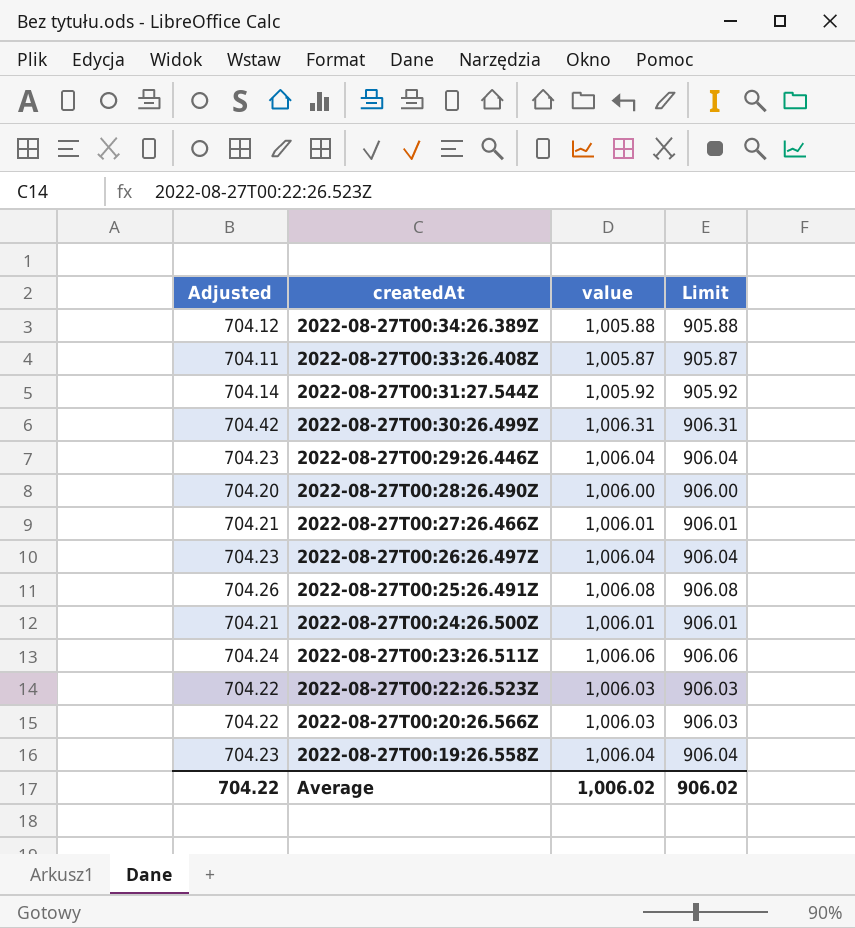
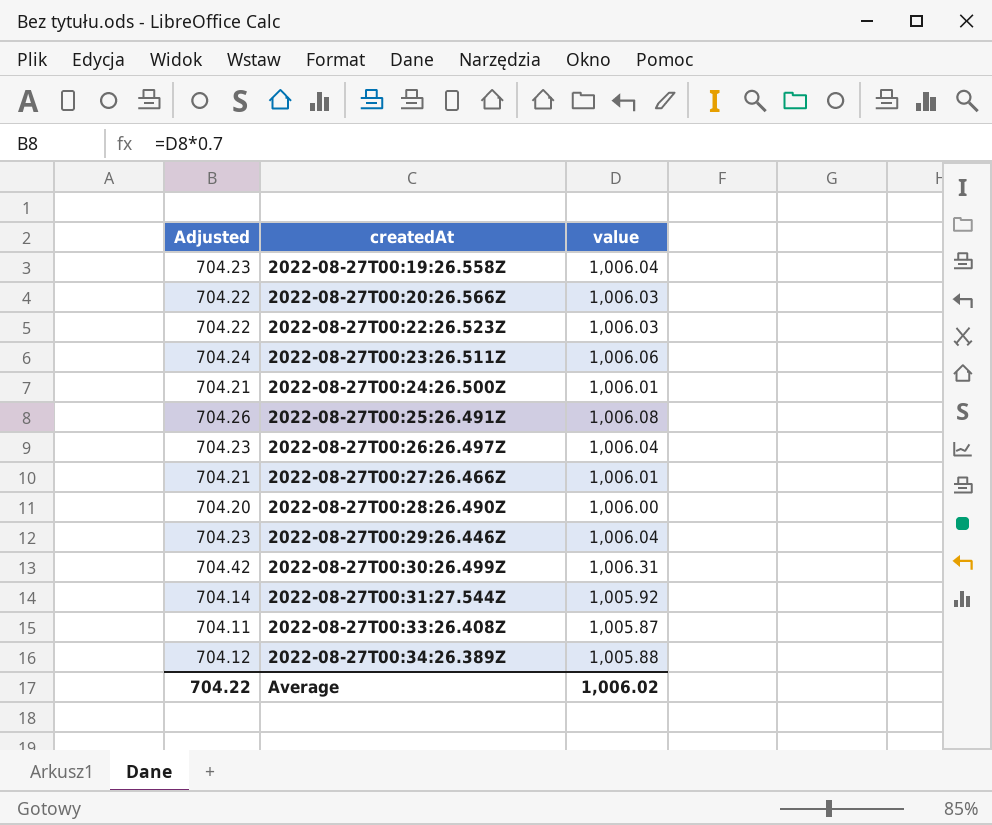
row order: createdAt descending -> createdAt ascending
column Limit | formula: [value] - 100 -> none

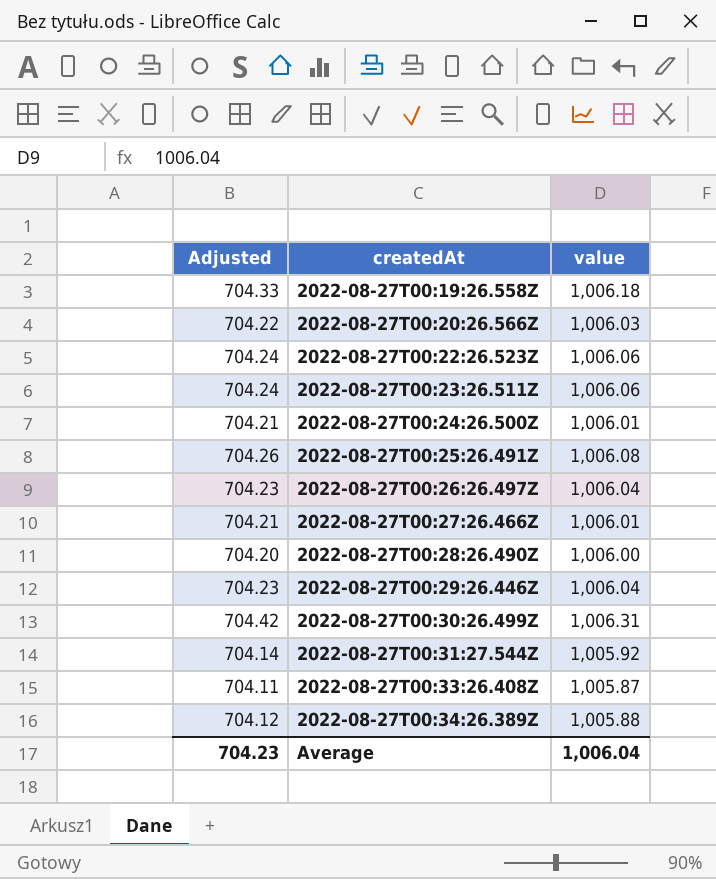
2022-08-27T00:19:26.558Z | Adjusted: 704.23 -> 704.33
2022-08-27T00:19:26.558Z | value: 1,006.04 -> 1,006.18
2022-08-27T00:22:26.523Z | Adjusted: 704.22 -> 704.24
2022-08-27T00:22:26.523Z | value: 1,006.03 -> 1,006.06
Average | Adjusted: 704.22 -> 704.23
Average | value: 1,006.02 -> 1,006.04

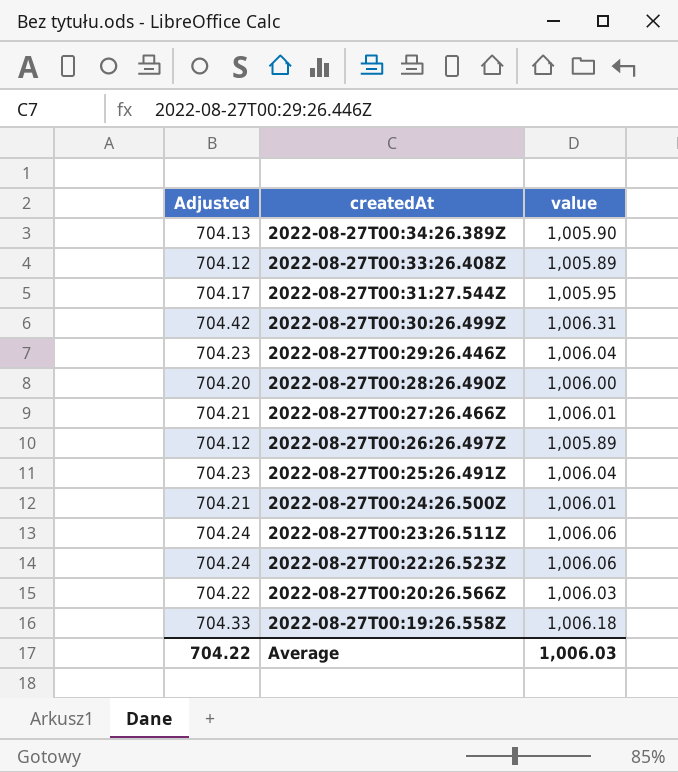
row order: createdAt ascending -> createdAt descending
2022-08-27T00:34:26.389Z | Adjusted: 704.12 -> 704.13
2022-08-27T00:34:26.389Z | value: 1,005.88 -> 1,005.90
2022-08-27T00:33:26.408Z | Adjusted: 704.11 -> 704.12
2022-08-27T00:33:26.408Z | value: 1,005.87 -> 1,005.89
2022-08-27T00:31:27.544Z | Adjusted: 704.14 -> 704.17
2022-08-27T00:31:27.544Z | value: 1,005.92 -> 1,005.95
2022-08-27T00:26:26.497Z | Adjusted: 704.23 -> 704.12
2022-08-27T00:26:26.497Z | value: 1,006.04 -> 1,005.89
2022-08-27T00:25:26.491Z | Adjusted: 704.26 -> 704.23
2022-08-27T00:25:26.491Z | value: 1,006.08 -> 1,006.04
Average | Adjusted: 704.23 -> 704.22
Average | value: 1,006.04 -> 1,006.03

